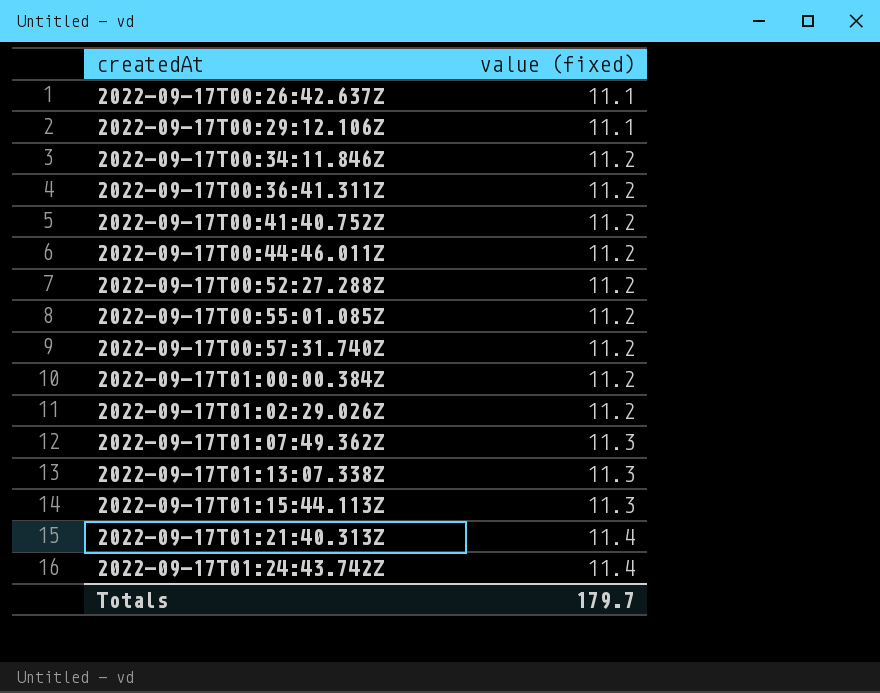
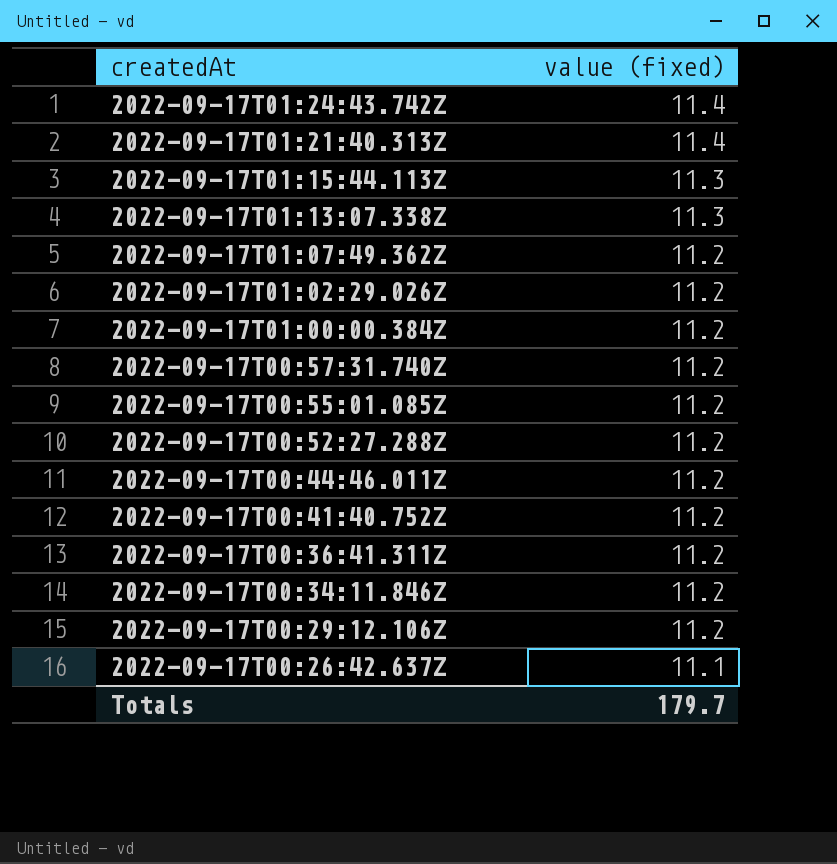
row order: createdAt ascending -> createdAt descending
2022-09-17T01:07:49.362Z | value (fixed): 11.3 -> 11.2
2022-09-17T00:29:12.106Z | value (fixed): 11.1 -> 11.2

